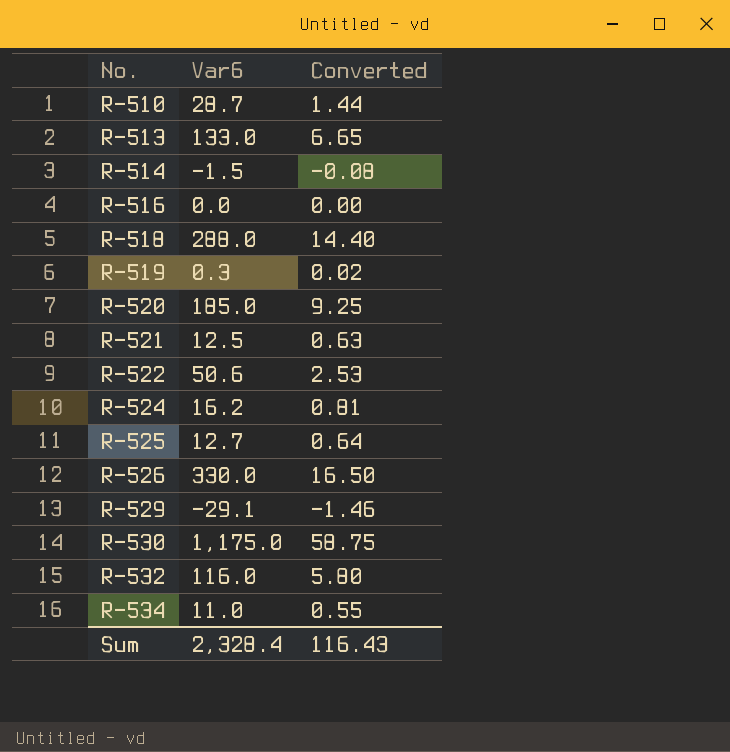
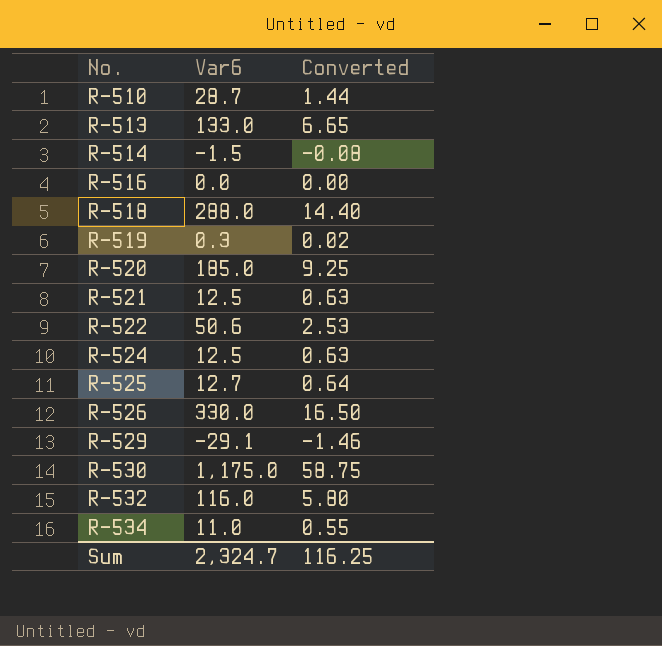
R-524 | Var6: 16.2 -> 12.5
R-524 | Converted: 0.81 -> 0.63
Sum | Var6: 2,328.4 -> 2,324.7
Sum | Converted: 116.43 -> 116.25

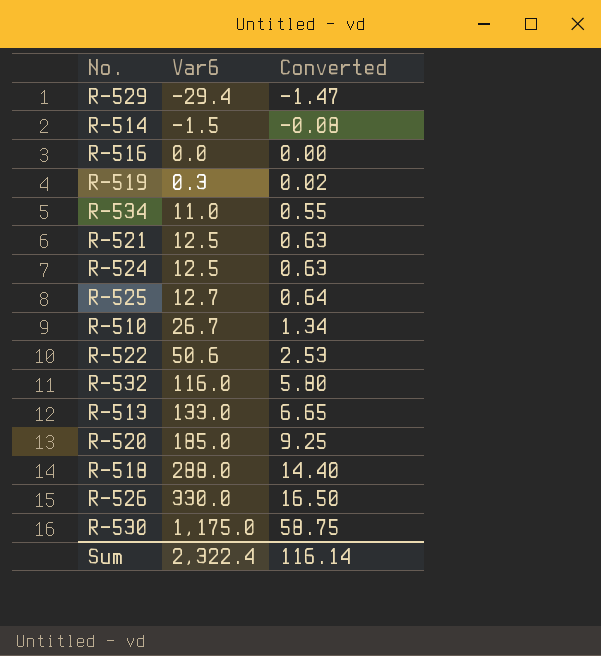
row order: No. ascending -> Var6 ascending
R-529 | Var6: -29.1 -> -29.4
R-529 | Converted: -1.46 -> -1.47
R-510 | Var6: 28.7 -> 26.7
R-510 | Converted: 1.44 -> 1.34
Sum | Var6: 2,324.7 -> 2,322.4
Sum | Converted: 116.25 -> 116.14

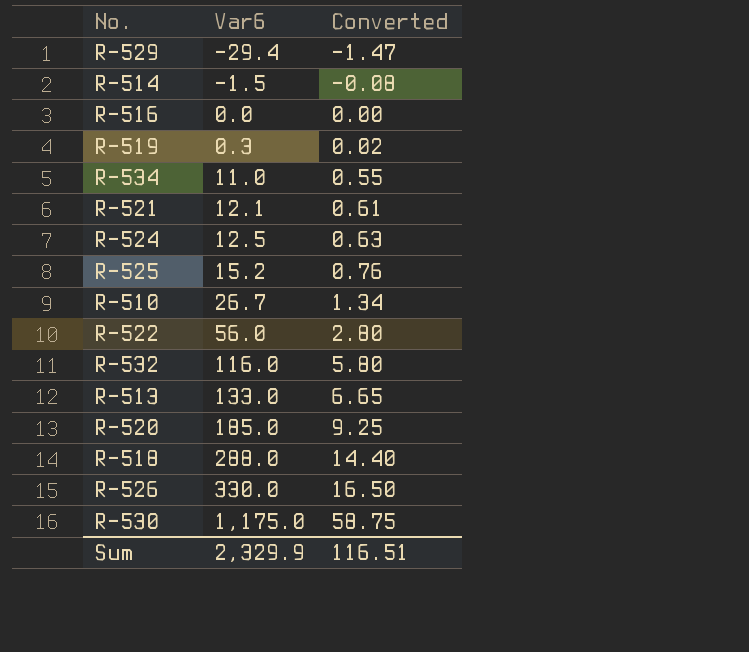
R-521 | Var6: 12.5 -> 12.1
R-521 | Converted: 0.63 -> 0.61
R-525 | Var6: 12.7 -> 15.2
R-525 | Converted: 0.64 -> 0.76
R-522 | Var6: 50.6 -> 56.0
R-522 | Converted: 2.53 -> 2.80
Sum | Var6: 2,322.4 -> 2,329.9
Sum | Converted: 116.14 -> 116.51

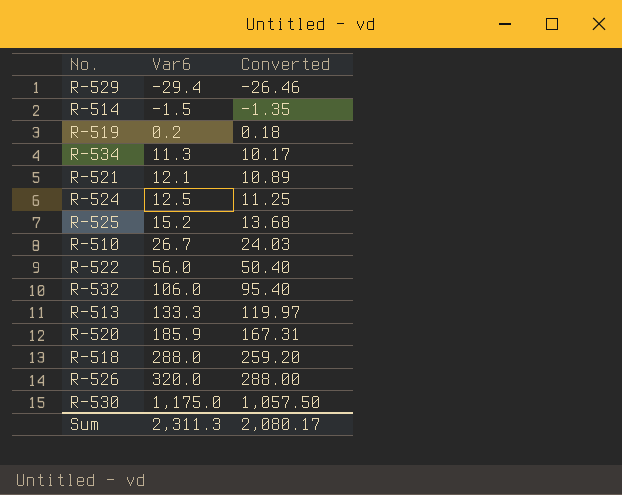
column Converted | formula: [Var6] * 0.05 -> [Var6] * 0.9
row R-516: 0.0 | 0.00 -> none
R-519 | Var6: 0.3 -> 0.2
R-534 | Var6: 11.0 -> 11.3
R-532 | Var6: 116.0 -> 106.0
R-513 | Var6: 133.0 -> 133.3
R-520 | Var6: 185.0 -> 185.9
R-526 | Var6: 330.0 -> 320.0
Sum | Var6: 2,329.9 -> 2,311.3
Sum | Converted: 116.51 -> 2,080.17

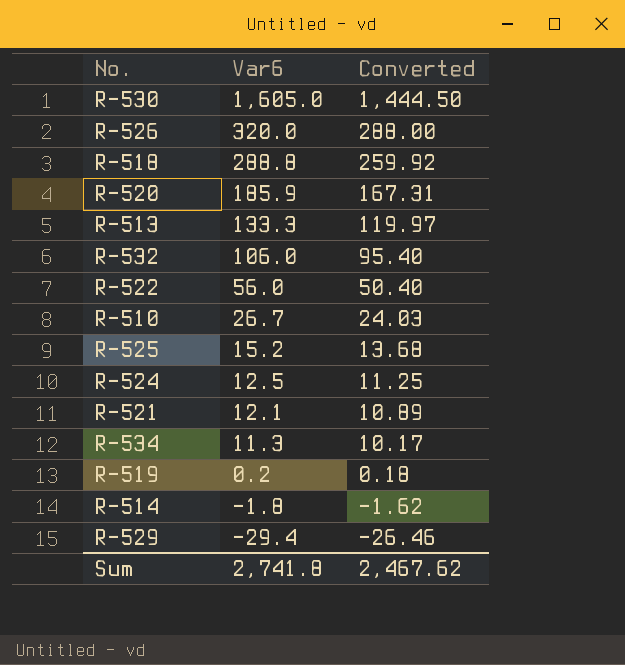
row order: Var6 ascending -> Var6 descending
R-530 | Var6: 1,175.0 -> 1,605.0
R-530 | Converted: 1,057.50 -> 1,444.50
R-518 | Var6: 288.0 -> 288.8
R-518 | Converted: 259.20 -> 259.92
R-514 | Var6: -1.5 -> -1.8
R-514 | Converted: -1.35 -> -1.62
Sum | Var6: 2,311.3 -> 2,741.8
Sum | Converted: 2,080.17 -> 2,467.62

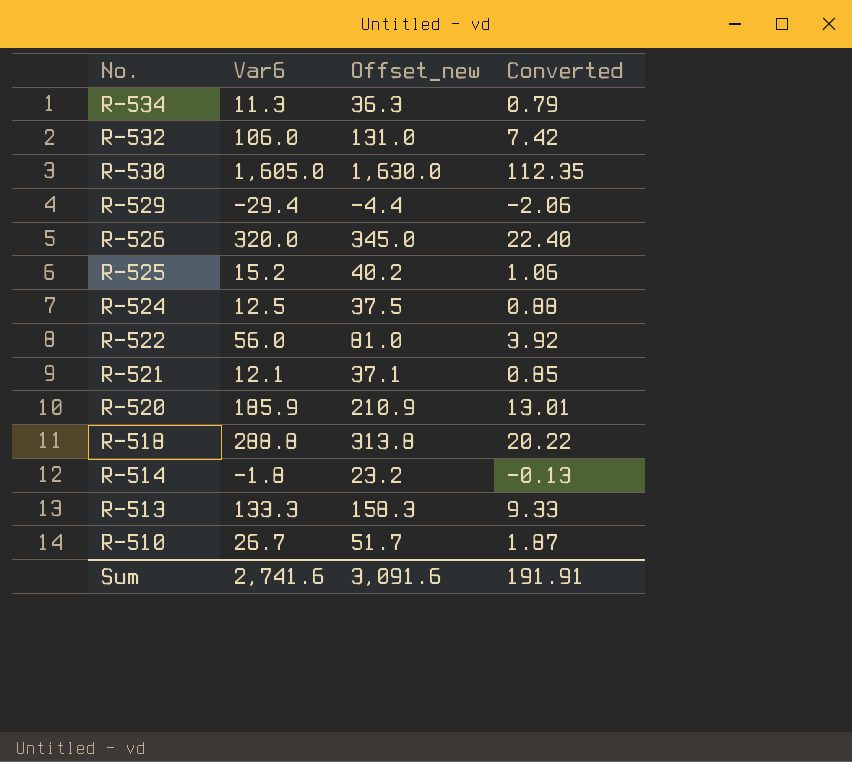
row order: Var6 descending -> No. descending
column Offset_new | formula: none -> [Var6] + 25
column Converted | formula: [Var6] * 0.9 -> [Var6] * 0.07
row R-519: 0.2 | 0.18 -> none
Sum | Var6: 2,741.8 -> 2,741.6
Sum | Converted: 2,467.62 -> 191.91

